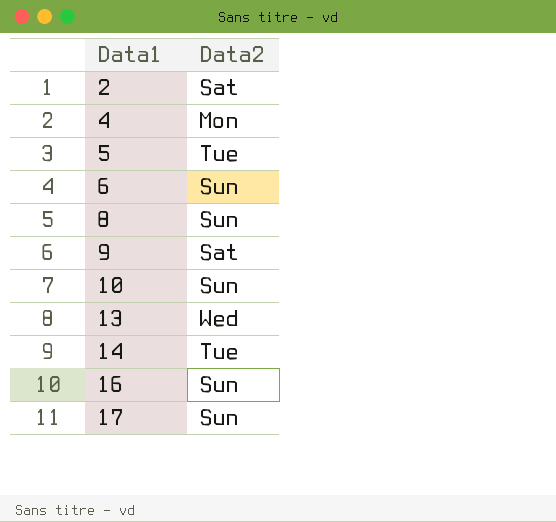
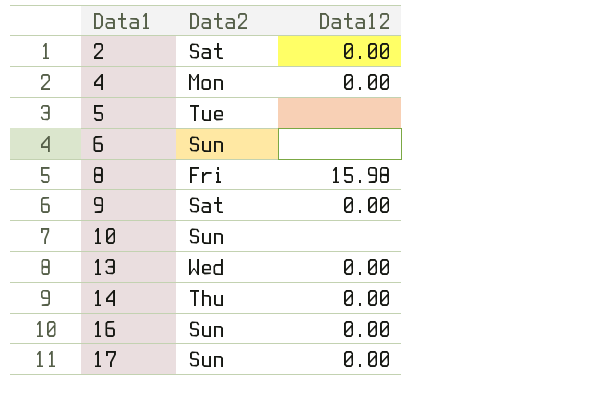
column Data12 | position: none -> 3
8 | Data2: Sun -> Fri
14 | Data2: Tue -> Thu

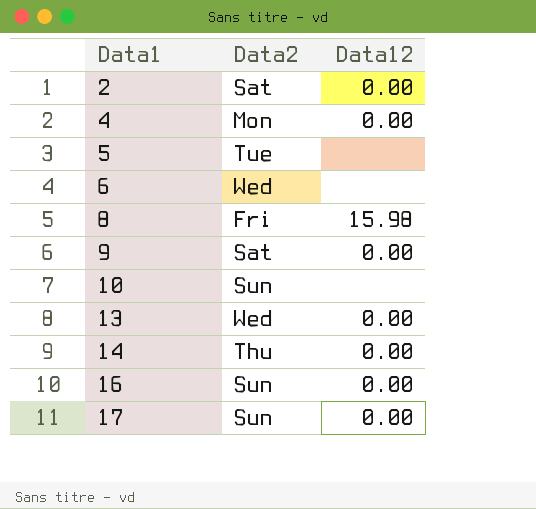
6 | Data2: Sun -> Wed

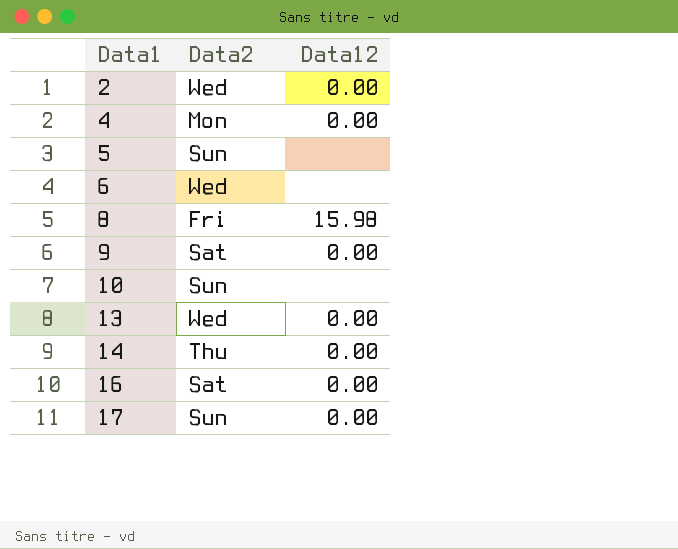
2 | Data2: Sat -> Wed
5 | Data2: Tue -> Sun
16 | Data2: Sun -> Sat

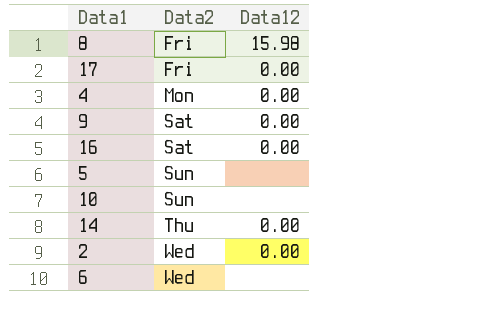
row order: Data1 ascending -> Data2 ascending
row 13: Wed | 0.00 -> none
17 | Data2: Sun -> Fri

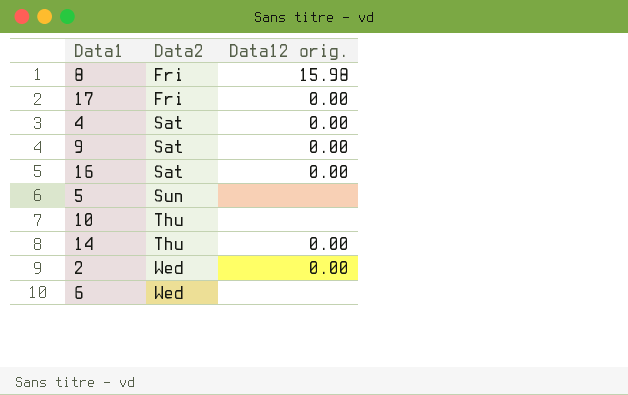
column name: Data12 -> Data12 orig.
4 | Data2: Mon -> Sat
10 | Data2: Sun -> Thu

